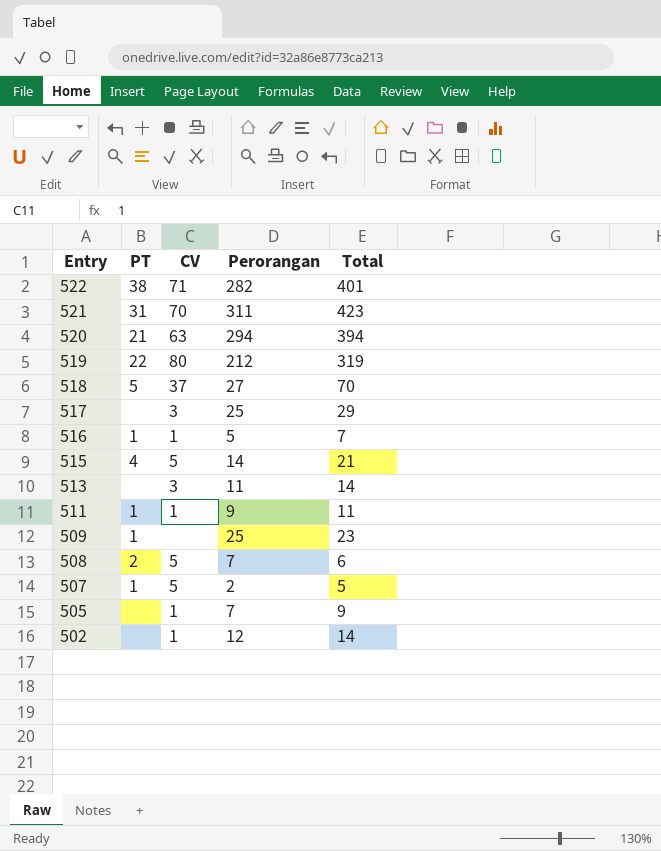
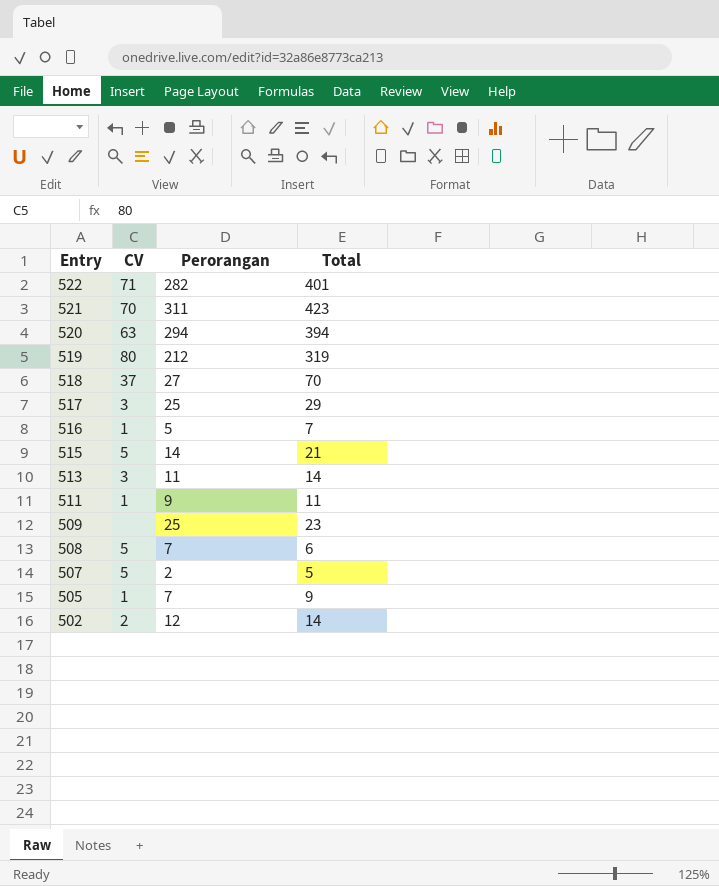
column PT | position: 2 -> none
502 | CV: 1 -> 2

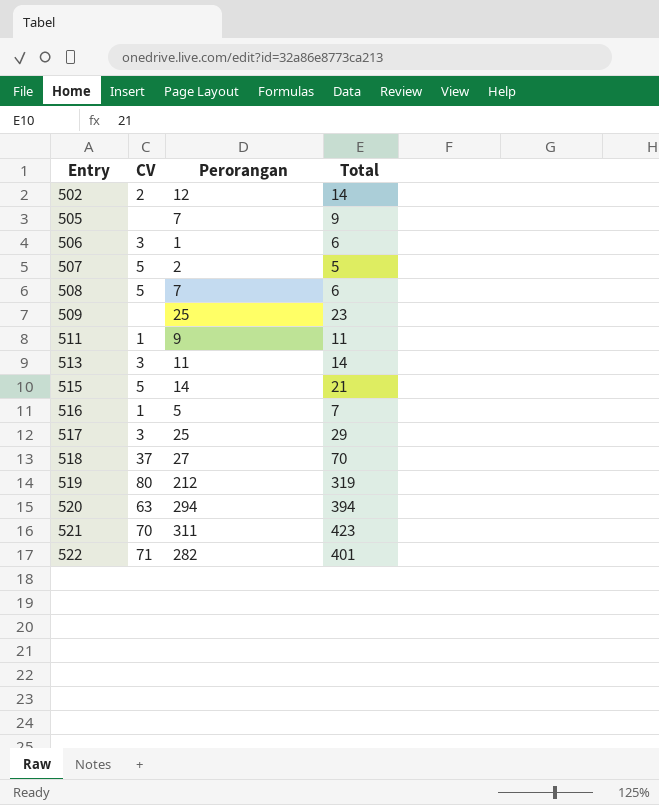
row order: Entry descending -> Entry ascending
505 | CV: 1 -> none
row 506: none -> 3 | 1 | 6

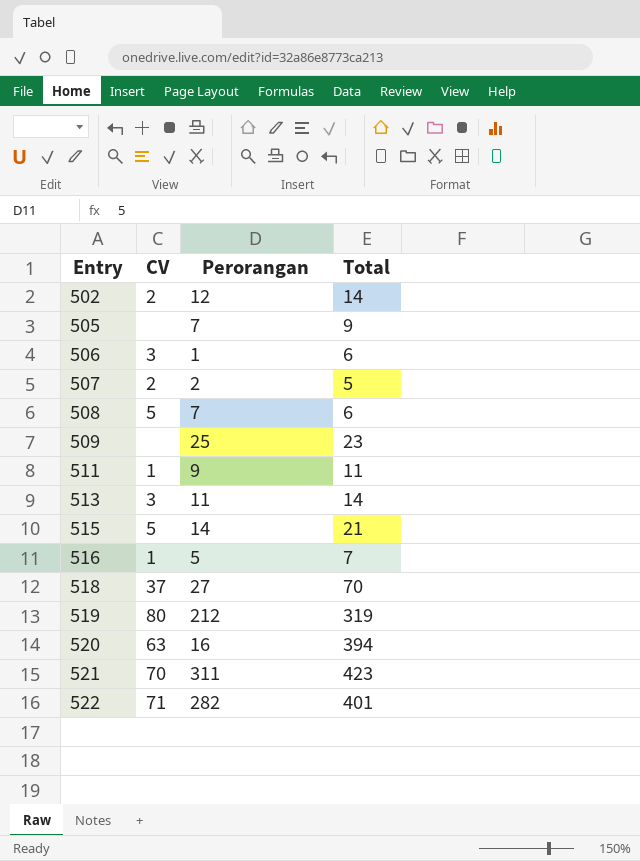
row 517: 3 | 25 | 29 -> none
507 | CV: 5 -> 2
520 | Perorangan: 294 -> 16

